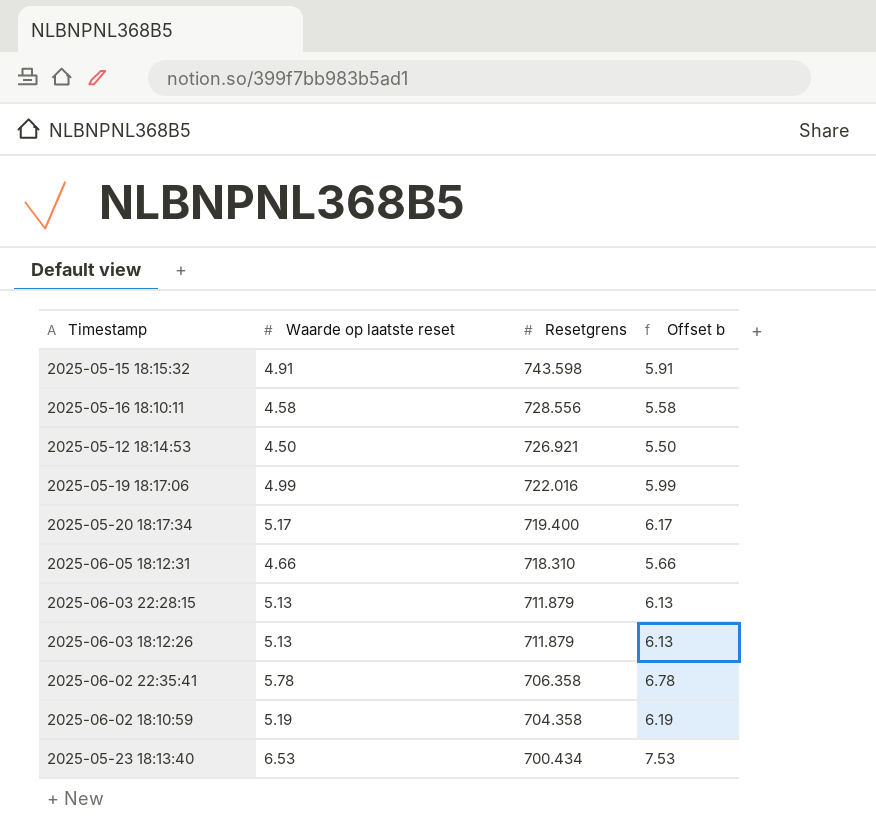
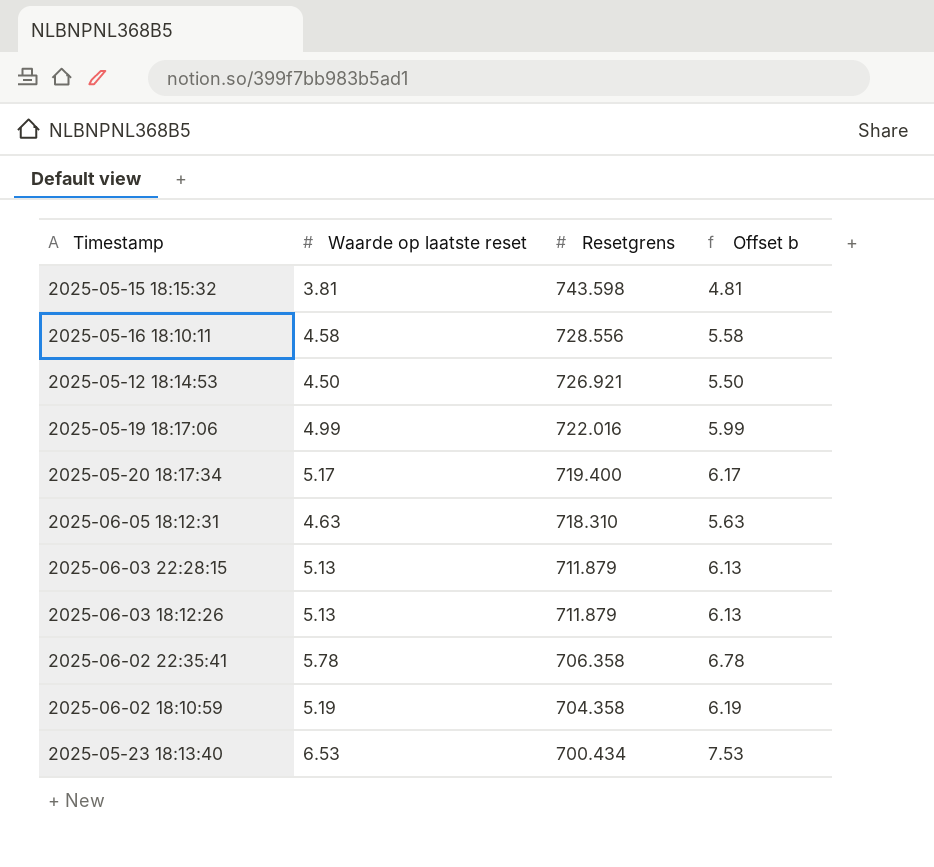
2025-05-15 18:15:32 | Waarde op laatste reset: 4.91 -> 3.81
2025-05-15 18:15:32 | Offset b: 5.91 -> 4.81
2025-06-05 18:12:31 | Waarde op laatste reset: 4.66 -> 4.63
2025-06-05 18:12:31 | Offset b: 5.66 -> 5.63

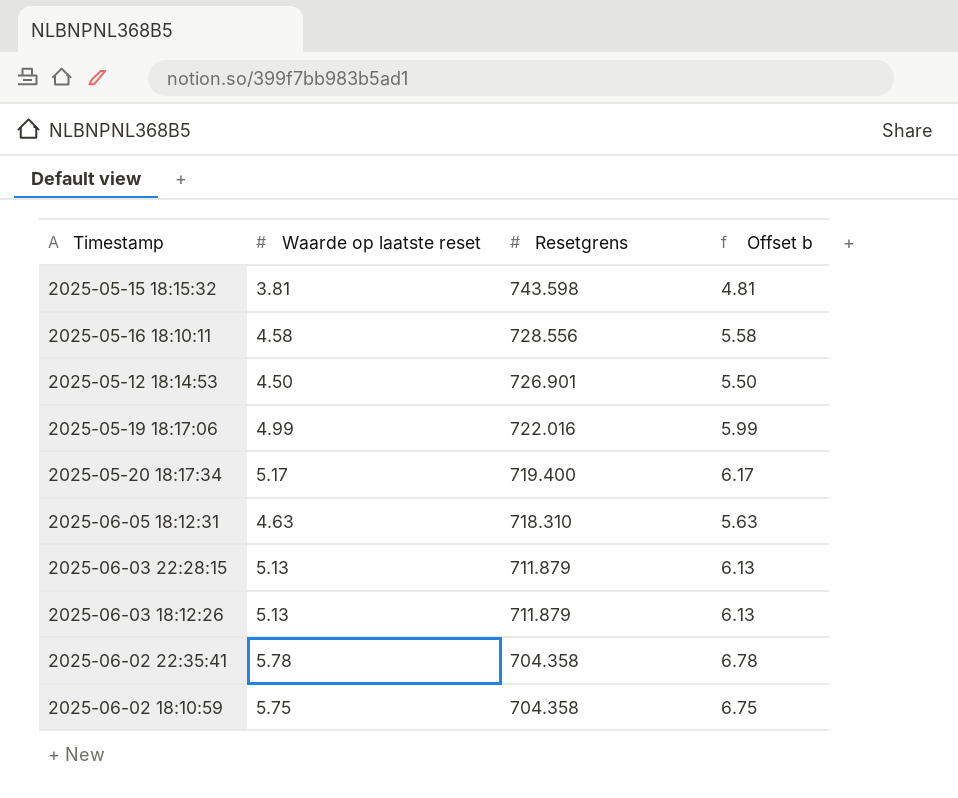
row 2025-05-23 18:13:40: 6.53 | 700.434 | 7.53 -> none
2025-05-12 18:14:53 | Resetgrens: 726.921 -> 726.901
2025-06-02 22:35:41 | Resetgrens: 706.358 -> 704.358
2025-06-02 18:10:59 | Waarde op laatste reset: 5.19 -> 5.75
2025-06-02 18:10:59 | Offset b: 6.19 -> 6.75

